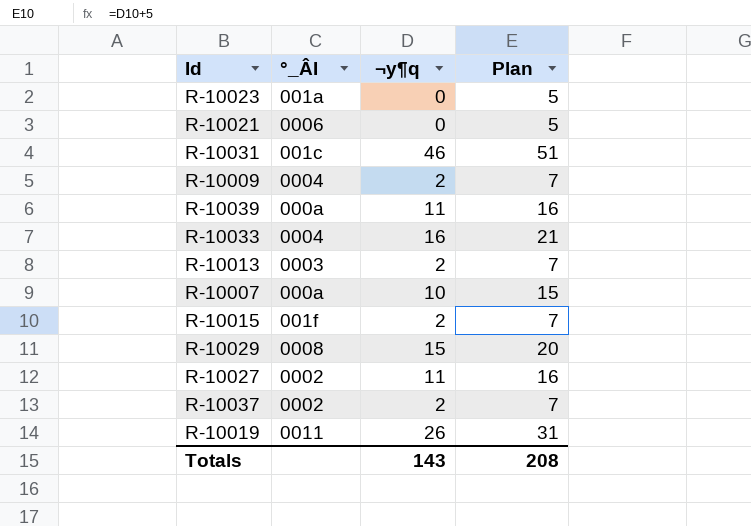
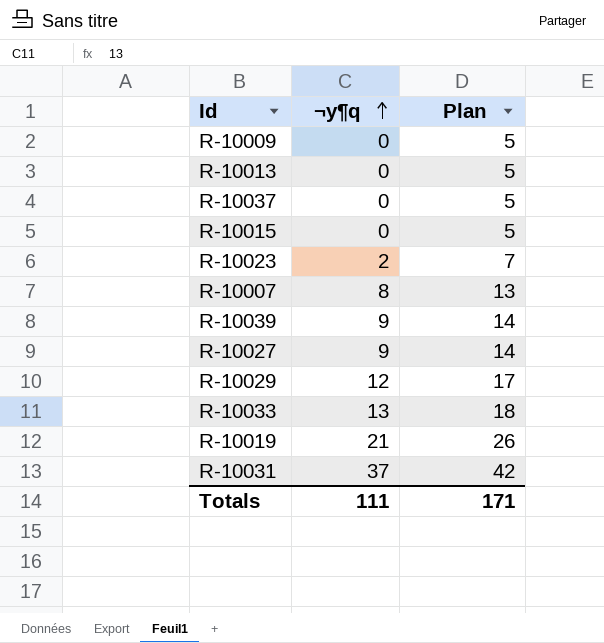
row order: none -> ¬y¶q ascending
column °_ÂI | position: 2 -> none
row R-10021: 0006 | 0 | 5 -> none
R-10009 | ¬y¶q: 2 -> 0
R-10009 | Plan: 7 -> 5
R-10013 | ¬y¶q: 2 -> 0
R-10013 | Plan: 7 -> 5
R-10037 | ¬y¶q: 2 -> 0
R-10037 | Plan: 7 -> 5
R-10015 | ¬y¶q: 2 -> 0
R-10015 | Plan: 7 -> 5
R-10023 | ¬y¶q: 0 -> 2
R-10023 | Plan: 5 -> 7
R-10007 | ¬y¶q: 10 -> 8
R-10007 | Plan: 15 -> 13
R-10039 | ¬y¶q: 11 -> 9
R-10039 | Plan: 16 -> 14
R-10027 | ¬y¶q: 11 -> 9
R-10027 | Plan: 16 -> 14
R-10029 | ¬y¶q: 15 -> 12
R-10029 | Plan: 20 -> 17
R-10033 | ¬y¶q: 16 -> 13
R-10033 | Plan: 21 -> 18
R-10019 | ¬y¶q: 26 -> 21
R-10019 | Plan: 31 -> 26
R-10031 | ¬y¶q: 46 -> 37
R-10031 | Plan: 51 -> 42
Totals | ¬y¶q: 143 -> 111
Totals | Plan: 208 -> 171

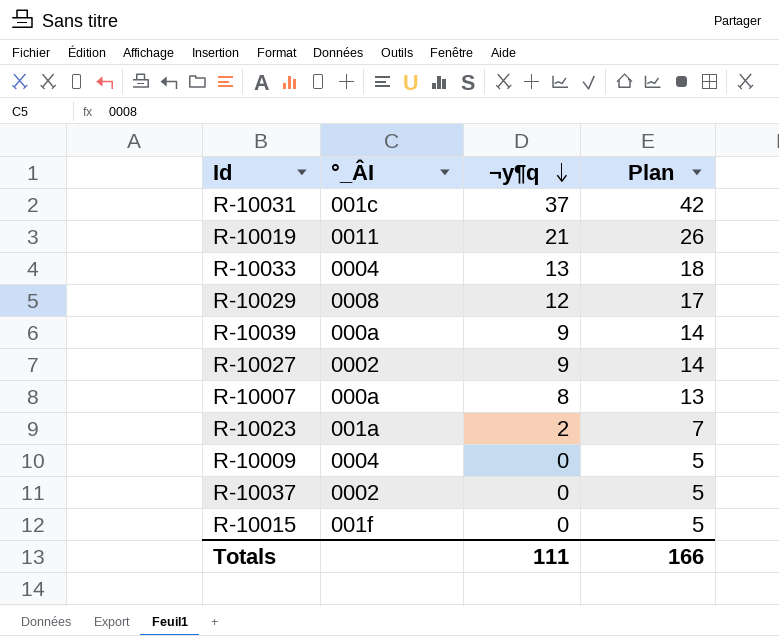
row order: ¬y¶q ascending -> ¬y¶q descending
column °_ÂI | position: none -> 2
row R-10013: 0 | 5 -> none
Totals | Plan: 171 -> 166

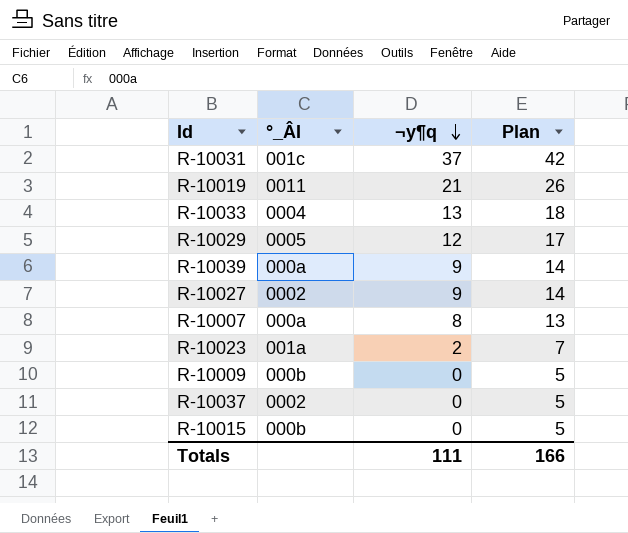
R-10029 | °_ÂI: 0008 -> 0005
R-10009 | °_ÂI: 0004 -> 000b
R-10015 | °_ÂI: 001f -> 000b

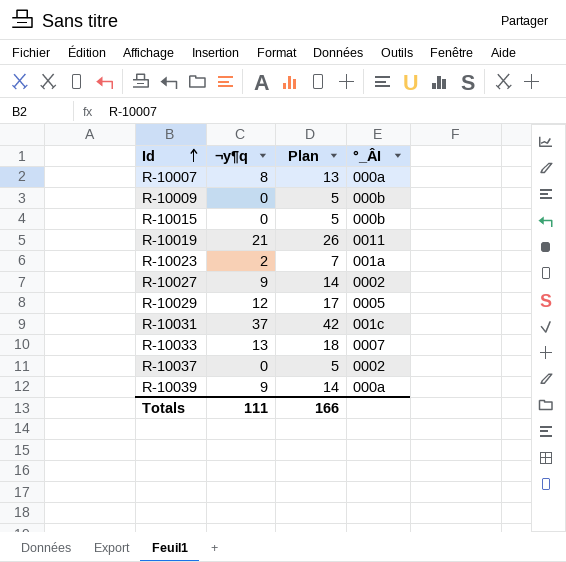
row order: ¬y¶q descending -> Id ascending
column °_ÂI | position: 2 -> 4
R-10033 | °_ÂI: 0004 -> 0007

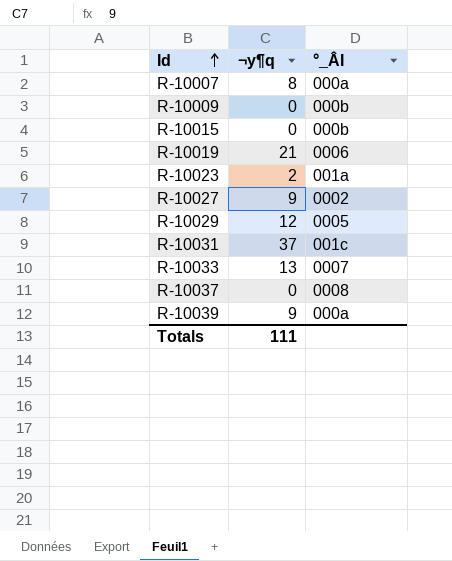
column Plan | formula: [¬y¶q] + 5 -> none
R-10019 | °_ÂI: 0011 -> 0006
R-10037 | °_ÂI: 0002 -> 0008

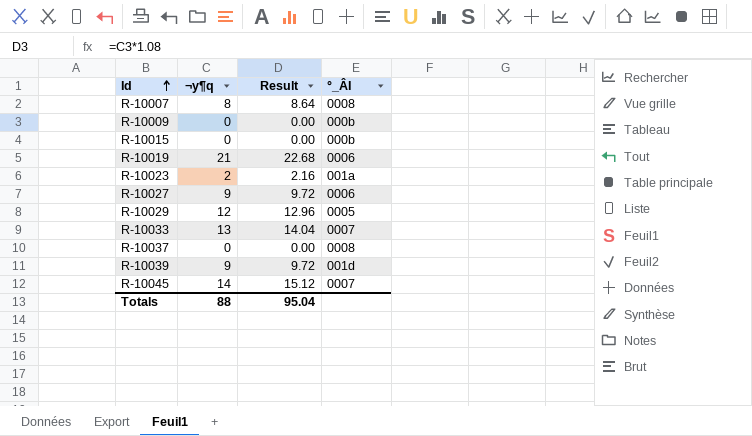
column Result | formula: none -> [¬y¶q] * 1.08
row R-10031: 37 | 001c -> none
R-10007 | °_ÂI: 000a -> 0008
R-10027 | °_ÂI: 0002 -> 0006
R-10039 | °_ÂI: 000a -> 001d
row R-10045: none -> 14 | 15.12 | 0007
Totals | ¬y¶q: 111 -> 88

